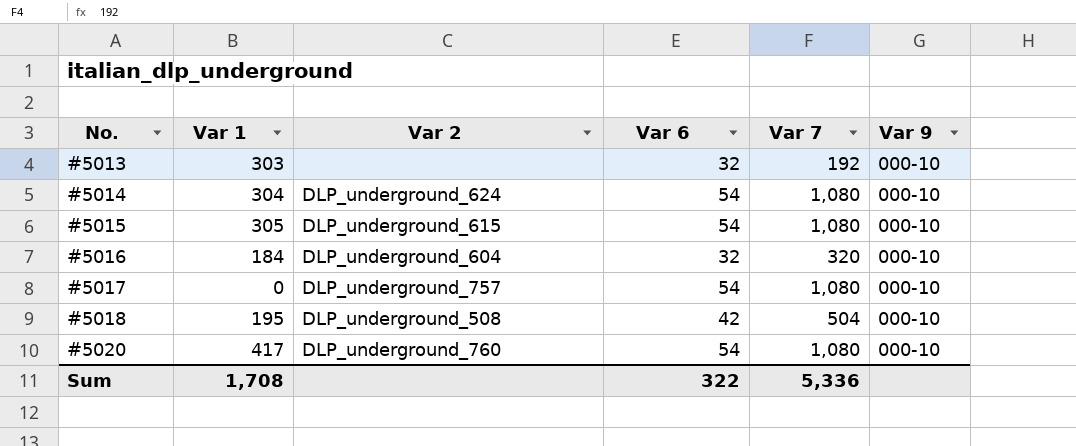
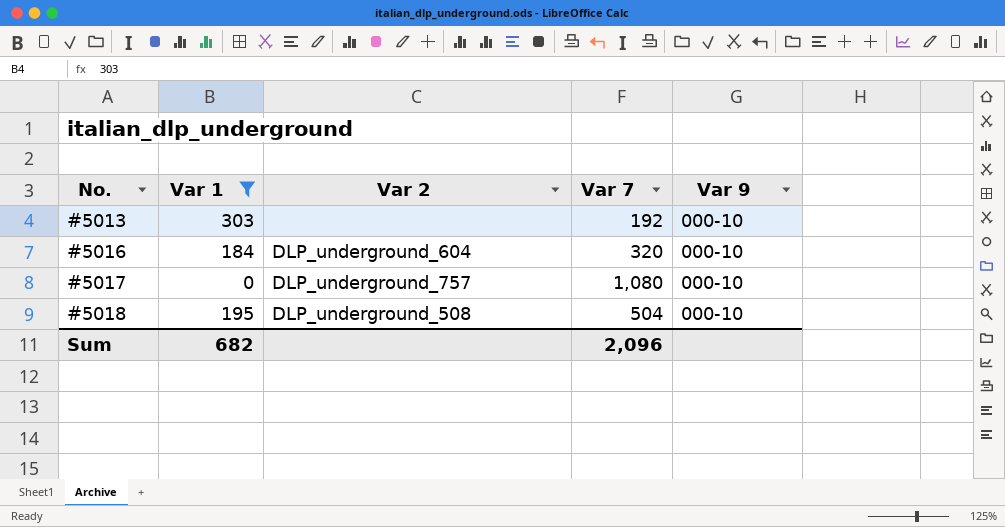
filter: none -> Var 1 <= 303
column Var 6 | position: 4 -> none
Sum | Var 1: 1,708 -> 682
Sum | Var 7: 5,336 -> 2,096

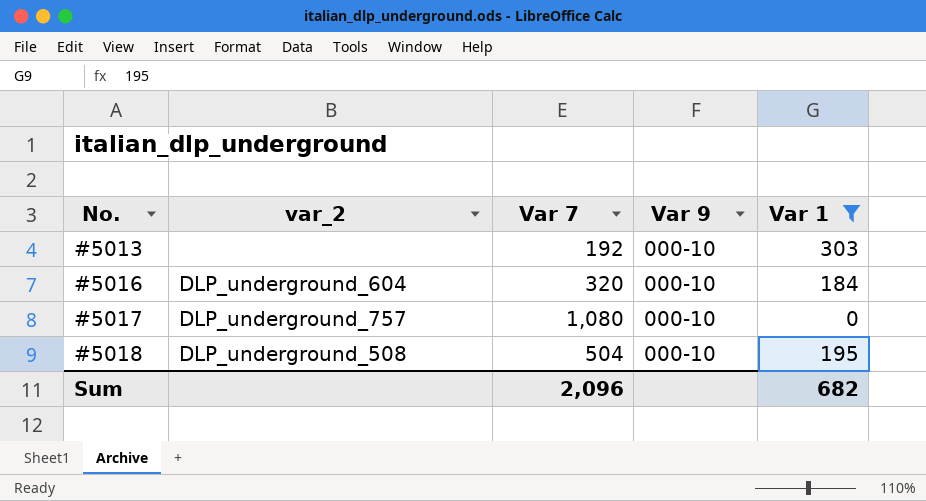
column name: Var 2 -> var_2
column Var 1 | position: 2 -> 5

